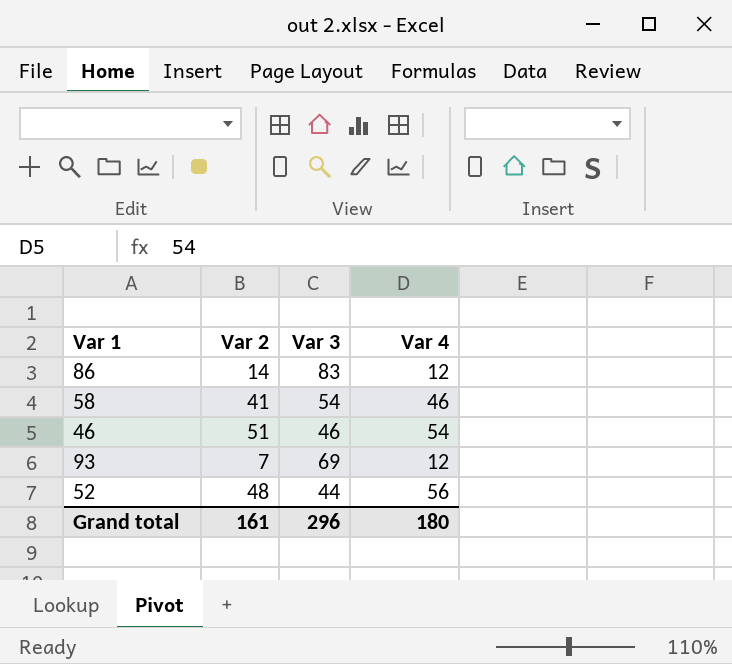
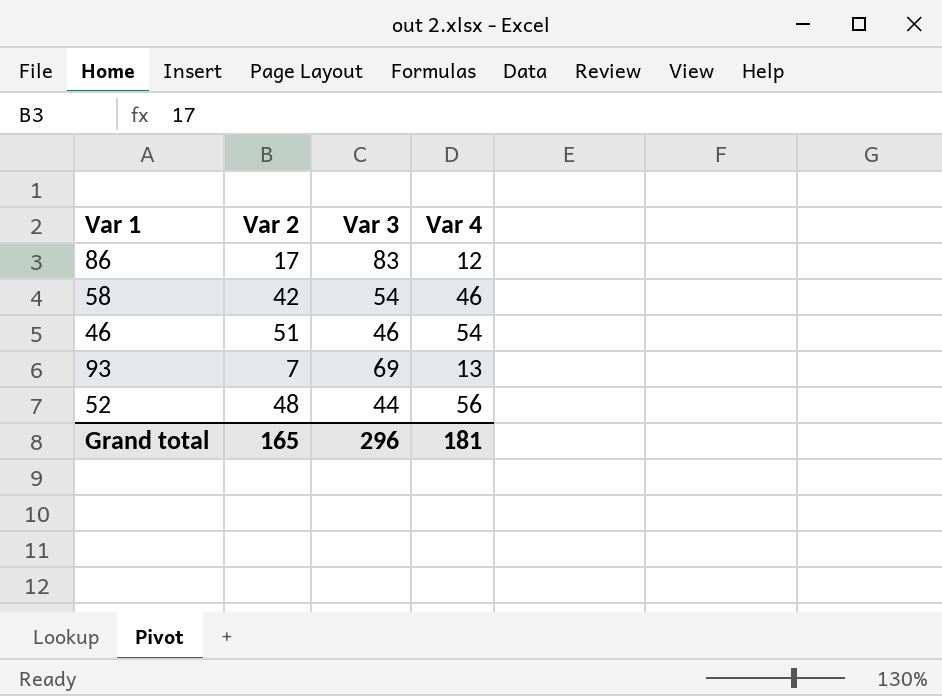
86 | Var 2: 14 -> 17
58 | Var 2: 41 -> 42
93 | Var 4: 12 -> 13
Grand total | Var 2: 161 -> 165
Grand total | Var 4: 180 -> 181

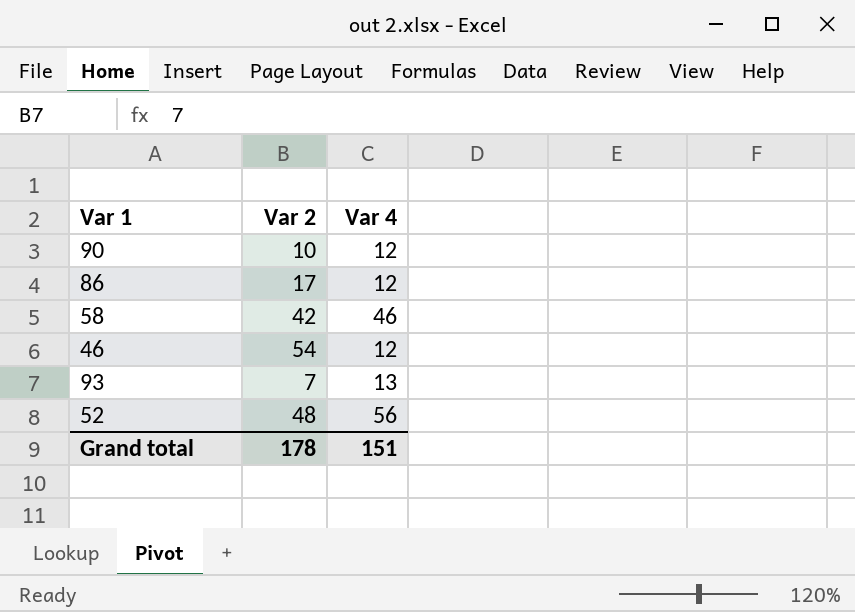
column Var 3 | position: 3 -> none
row 90: none -> 10 | 12
46 | Var 2: 51 -> 54
46 | Var 4: 54 -> 12
Grand total | Var 2: 165 -> 178
Grand total | Var 4: 181 -> 151

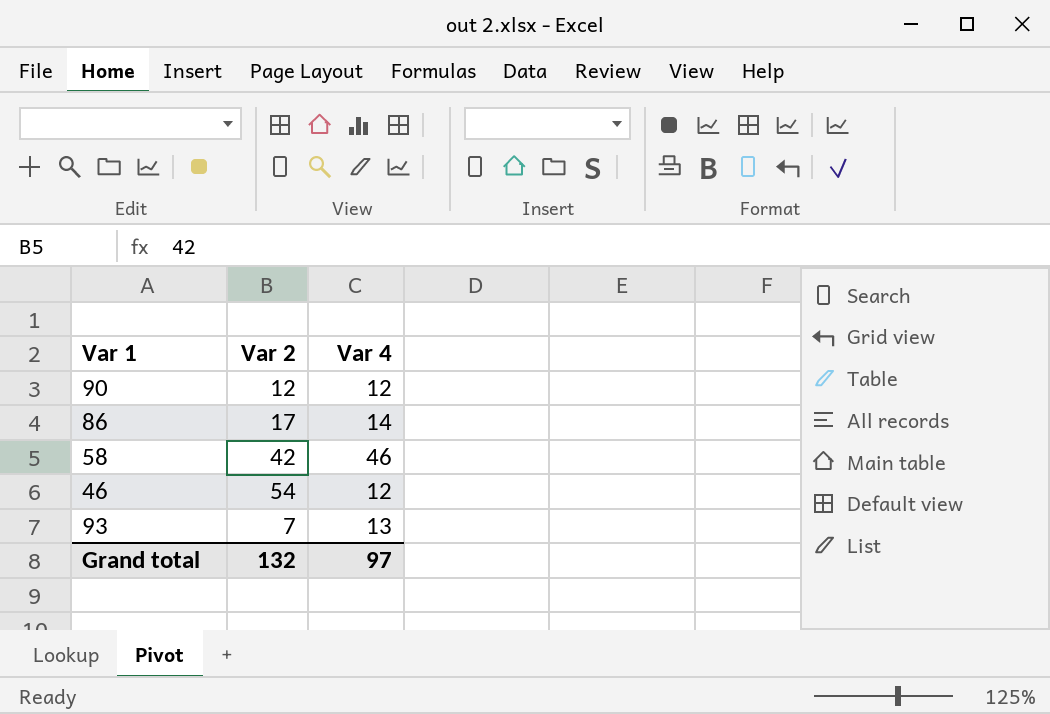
row 52: 48 | 56 -> none
90 | Var 2: 10 -> 12
86 | Var 4: 12 -> 14
Grand total | Var 2: 178 -> 132
Grand total | Var 4: 151 -> 97

